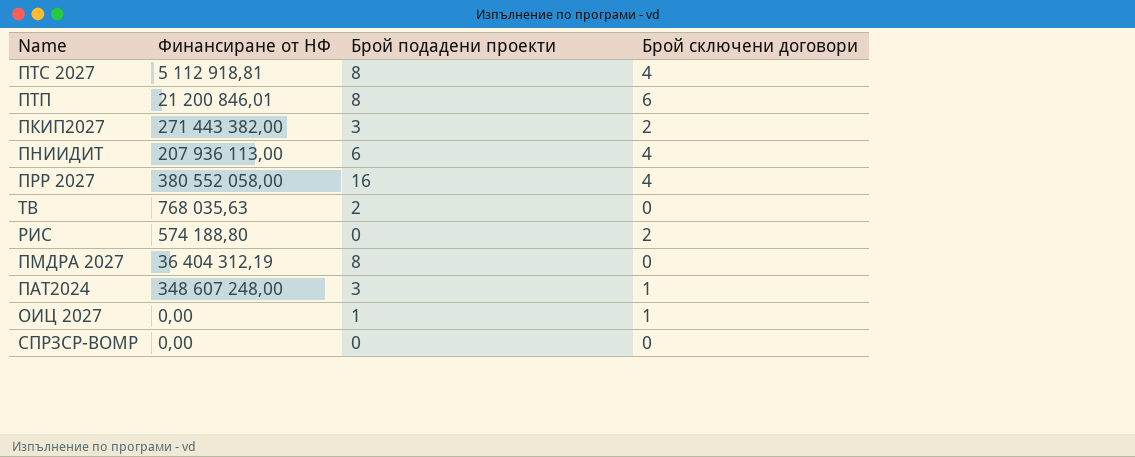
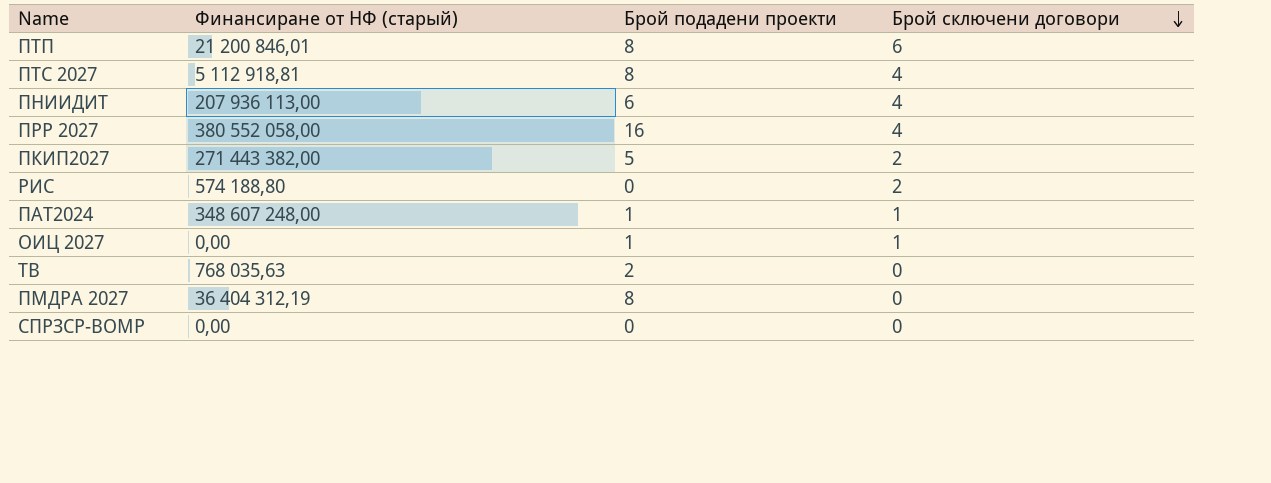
row order: none -> Брой сключени договори descending
column name: Финансиране от НФ -> Финансиране от НФ (старый)
ПКИП2027 | Брой подадени проекти: 3 -> 5
ПАТ2024 | Брой подадени проекти: 3 -> 1

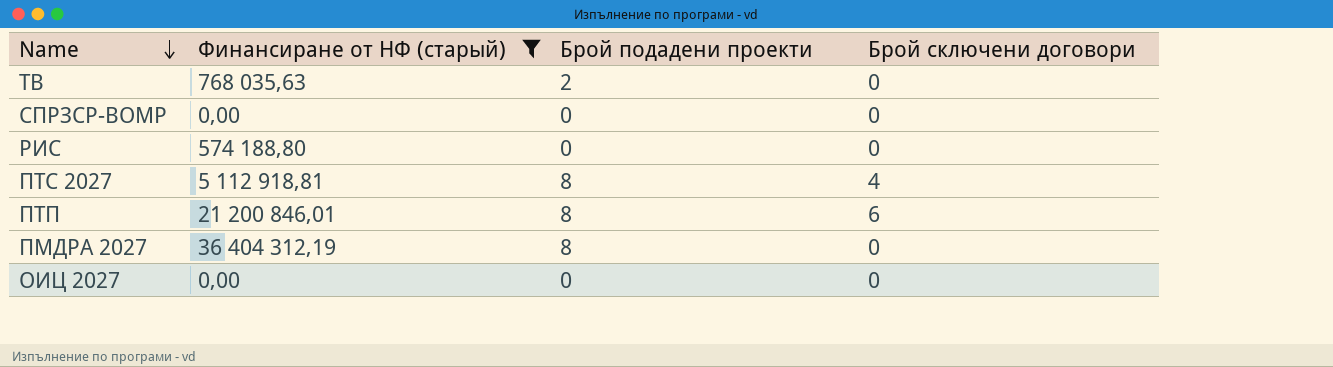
filter: none -> Финансиране от НФ (старый) <= 36 404 312,19
row order: Брой сключени договори descending -> Name descending
РИС | Брой сключени договори: 2 -> 0
ОИЦ 2027 | Брой подадени проекти: 1 -> 0
ОИЦ 2027 | Брой сключени договори: 1 -> 0

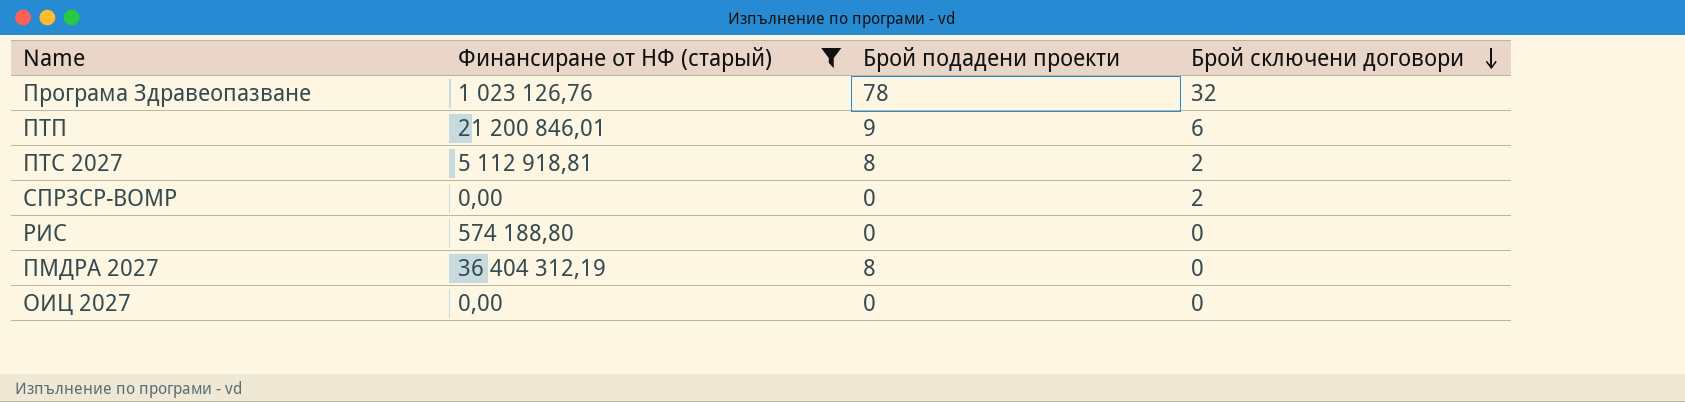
row order: Name descending -> Брой сключени договори descending
row ТВ: 768 035,63 | 2 | 0 -> none
row Програма Здравеопазване: none -> 1 023 126,76 | 78 | 32
ПТП | Брой подадени проекти: 8 -> 9
ПТС 2027 | Брой сключени договори: 4 -> 2
СПРЗСР-ВОМР | Брой сключени договори: 0 -> 2

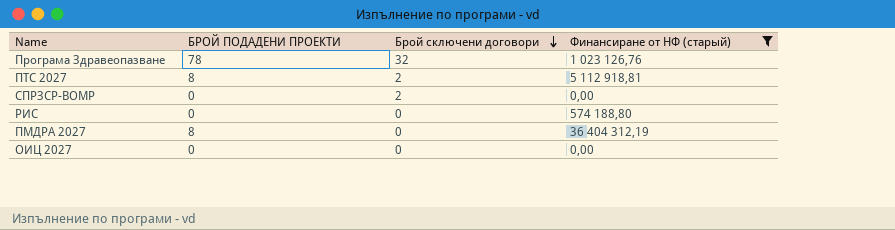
column name: Брой подадени проекти -> БРОЙ ПОДАДЕНИ ПРОЕКТИ
column Финансиране от НФ (старый) | position: 2 -> 4
row ПТП: 21 200 846,01 | 9 | 6 -> none

